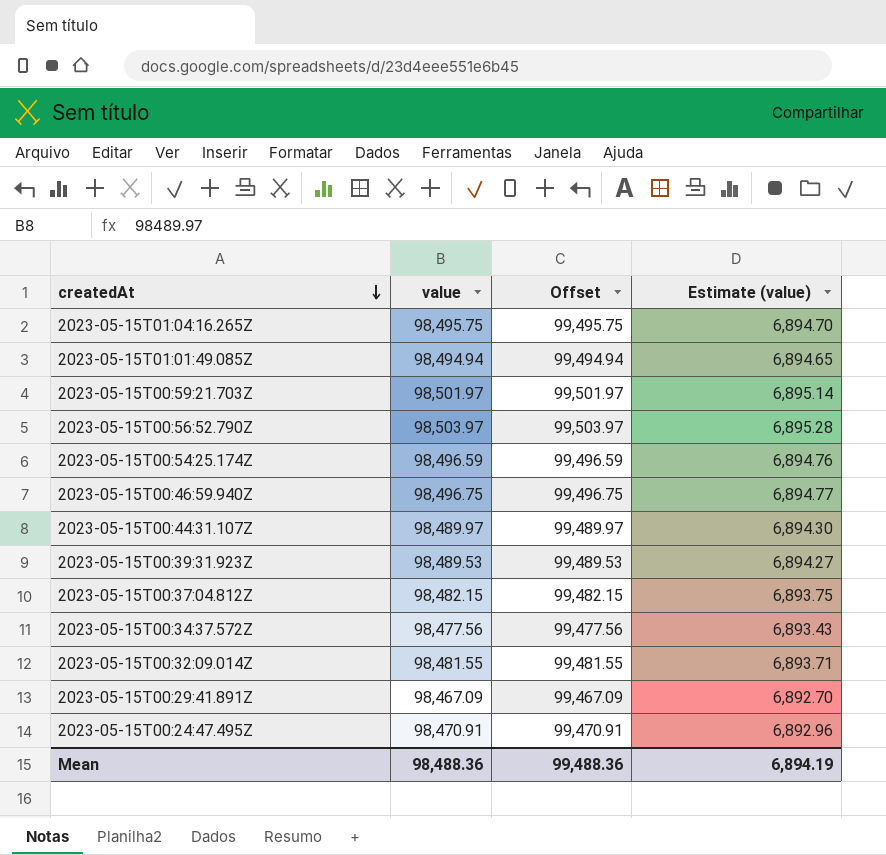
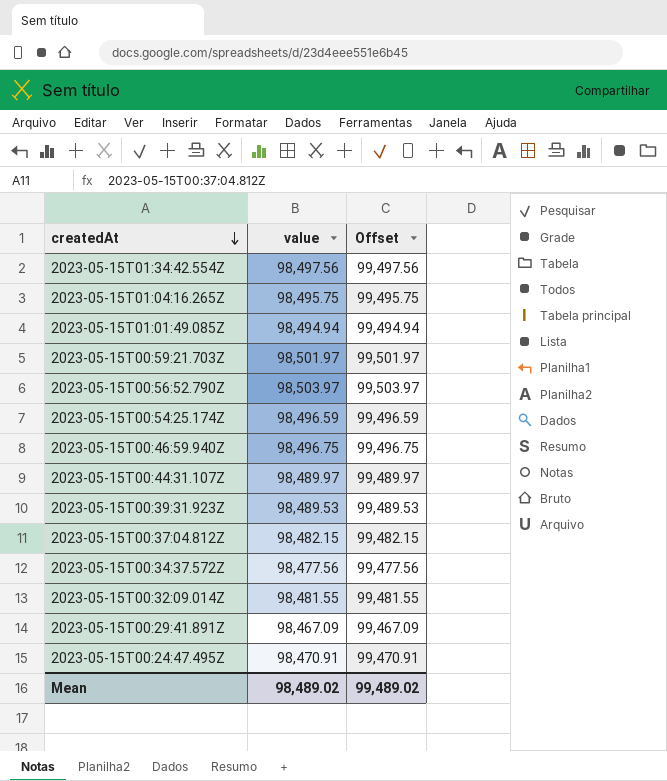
column Estimate (value) | formula: [value] * 0.07 -> none
row 2023-05-15T01:34:42.554Z: none -> 98,497.56 | 99,497.56
Mean | value: 98,488.36 -> 98,489.02
Mean | Offset: 99,488.36 -> 99,489.02

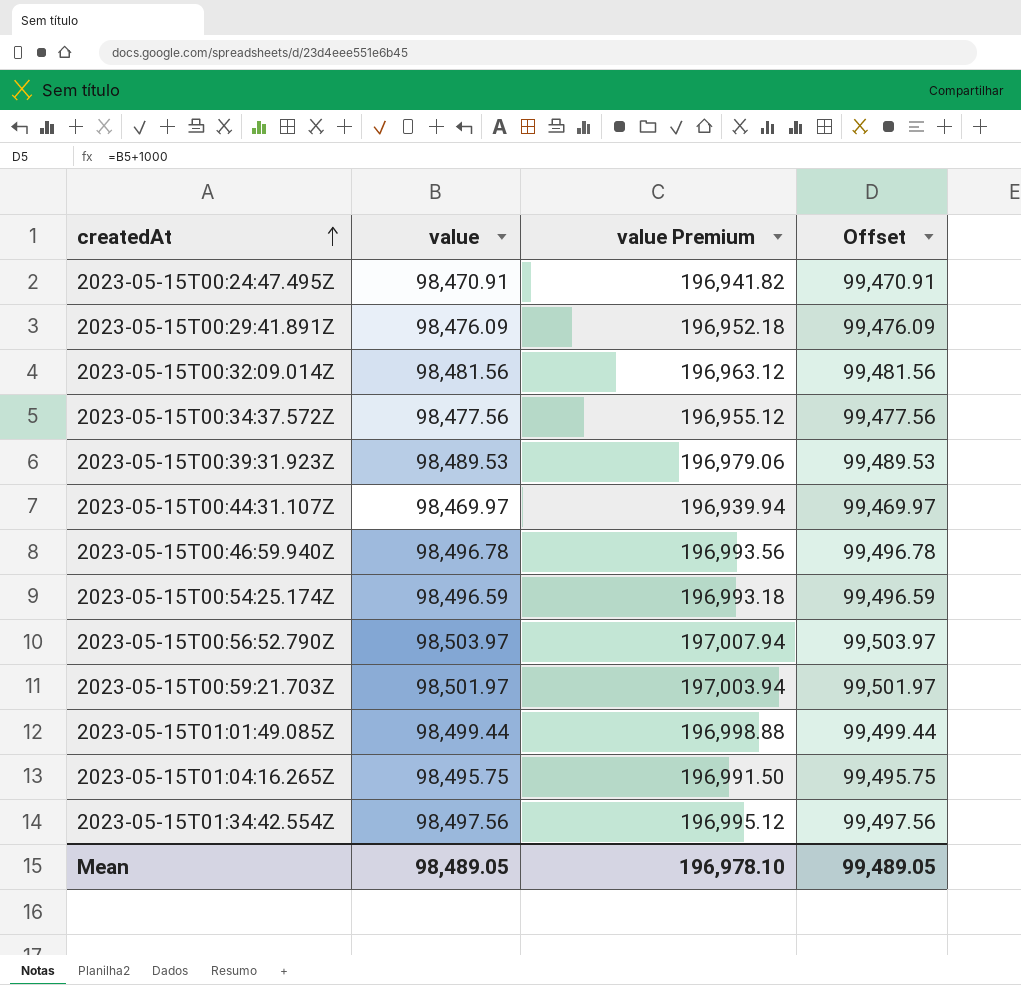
row order: createdAt descending -> createdAt ascending
column value Premium | formula: none -> [value] * 2
row 2023-05-15T00:37:04.812Z: 98,482.15 | 99,482.15 -> none
2023-05-15T00:29:41.891Z | value: 98,467.09 -> 98,476.09
2023-05-15T00:29:41.891Z | Offset: 99,467.09 -> 99,476.09
2023-05-15T00:32:09.014Z | value: 98,481.55 -> 98,481.56
2023-05-15T00:32:09.014Z | Offset: 99,481.55 -> 99,481.56
2023-05-15T00:44:31.107Z | value: 98,489.97 -> 98,469.97
2023-05-15T00:44:31.107Z | Offset: 99,489.97 -> 99,469.97
2023-05-15T00:46:59.940Z | value: 98,496.75 -> 98,496.78
2023-05-15T00:46:59.940Z | Offset: 99,496.75 -> 99,496.78
2023-05-15T01:01:49.085Z | value: 98,494.94 -> 98,499.44
2023-05-15T01:01:49.085Z | Offset: 99,494.94 -> 99,499.44
Mean | value: 98,489.02 -> 98,489.05
Mean | Offset: 99,489.02 -> 99,489.05

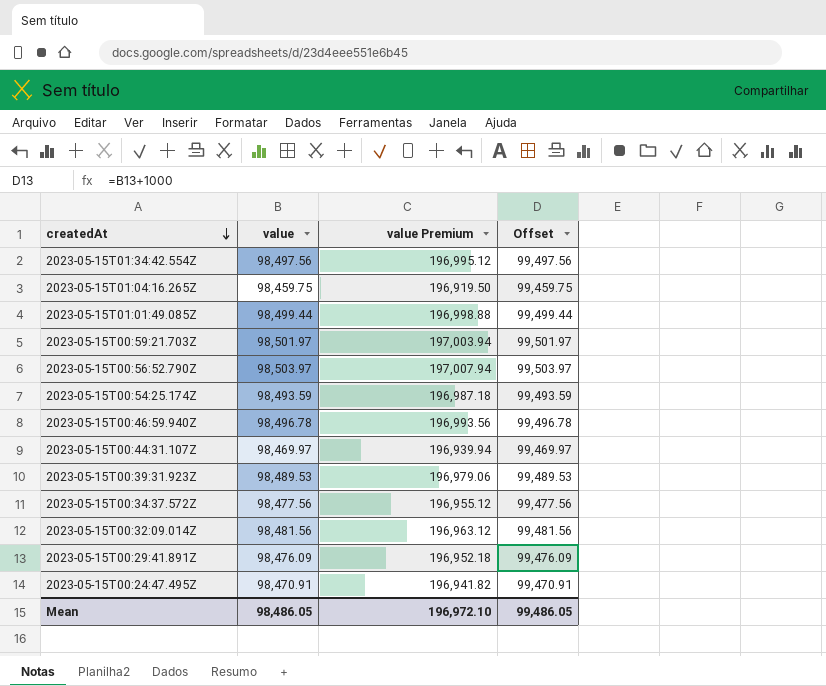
row order: createdAt ascending -> createdAt descending
2023-05-15T01:04:16.265Z | value: 98,495.75 -> 98,459.75
2023-05-15T01:04:16.265Z | value Premium: 196,991.50 -> 196,919.50
2023-05-15T01:04:16.265Z | Offset: 99,495.75 -> 99,459.75
2023-05-15T00:54:25.174Z | value: 98,496.59 -> 98,493.59
2023-05-15T00:54:25.174Z | value Premium: 196,993.18 -> 196,987.18
2023-05-15T00:54:25.174Z | Offset: 99,496.59 -> 99,493.59
Mean | value: 98,489.05 -> 98,486.05
Mean | value Premium: 196,978.10 -> 196,972.10
Mean | Offset: 99,489.05 -> 99,486.05

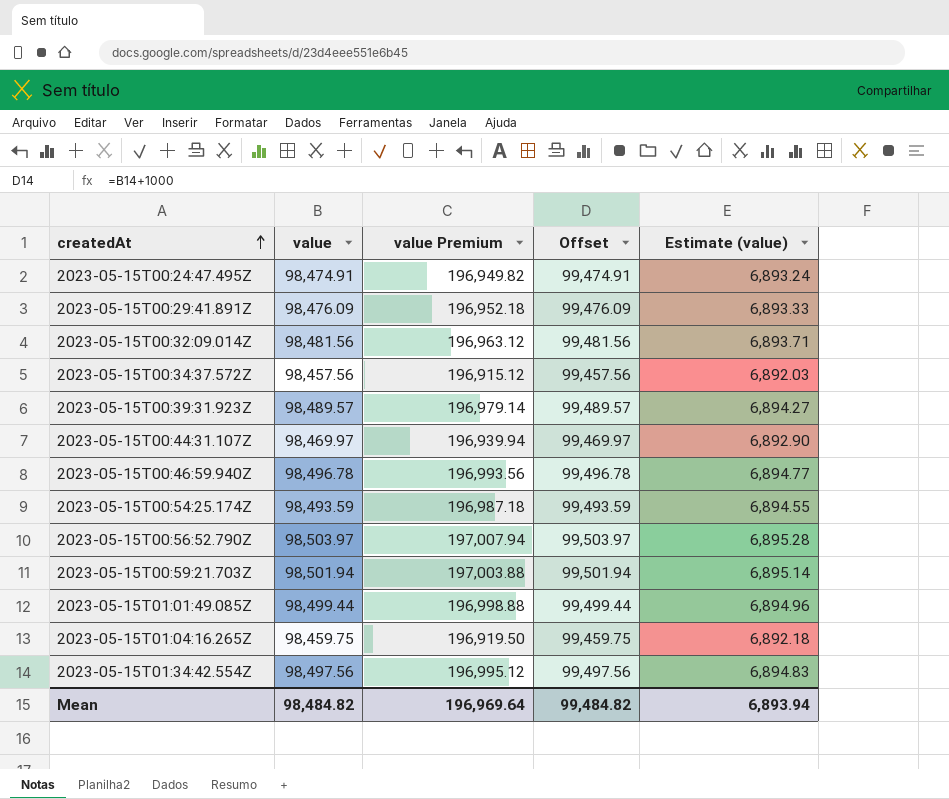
row order: createdAt descending -> createdAt ascending
column Estimate (value) | formula: none -> [value] * 0.07
2023-05-15T00:24:47.495Z | value: 98,470.91 -> 98,474.91
2023-05-15T00:24:47.495Z | value Premium: 196,941.82 -> 196,949.82
2023-05-15T00:24:47.495Z | Offset: 99,470.91 -> 99,474.91
2023-05-15T00:34:37.572Z | value: 98,477.56 -> 98,457.56
2023-05-15T00:34:37.572Z | value Premium: 196,955.12 -> 196,915.12
2023-05-15T00:34:37.572Z | Offset: 99,477.56 -> 99,457.56
2023-05-15T00:39:31.923Z | value: 98,489.53 -> 98,489.57
2023-05-15T00:39:31.923Z | value Premium: 196,979.06 -> 196,979.14
2023-05-15T00:39:31.923Z | Offset: 99,489.53 -> 99,489.57
2023-05-15T00:59:21.703Z | value: 98,501.97 -> 98,501.94
2023-05-15T00:59:21.703Z | value Premium: 197,003.94 -> 197,003.88
2023-05-15T00:59:21.703Z | Offset: 99,501.97 -> 99,501.94
Mean | value: 98,486.05 -> 98,484.82
Mean | value Premium: 196,972.10 -> 196,969.64
Mean | Offset: 99,486.05 -> 99,484.82

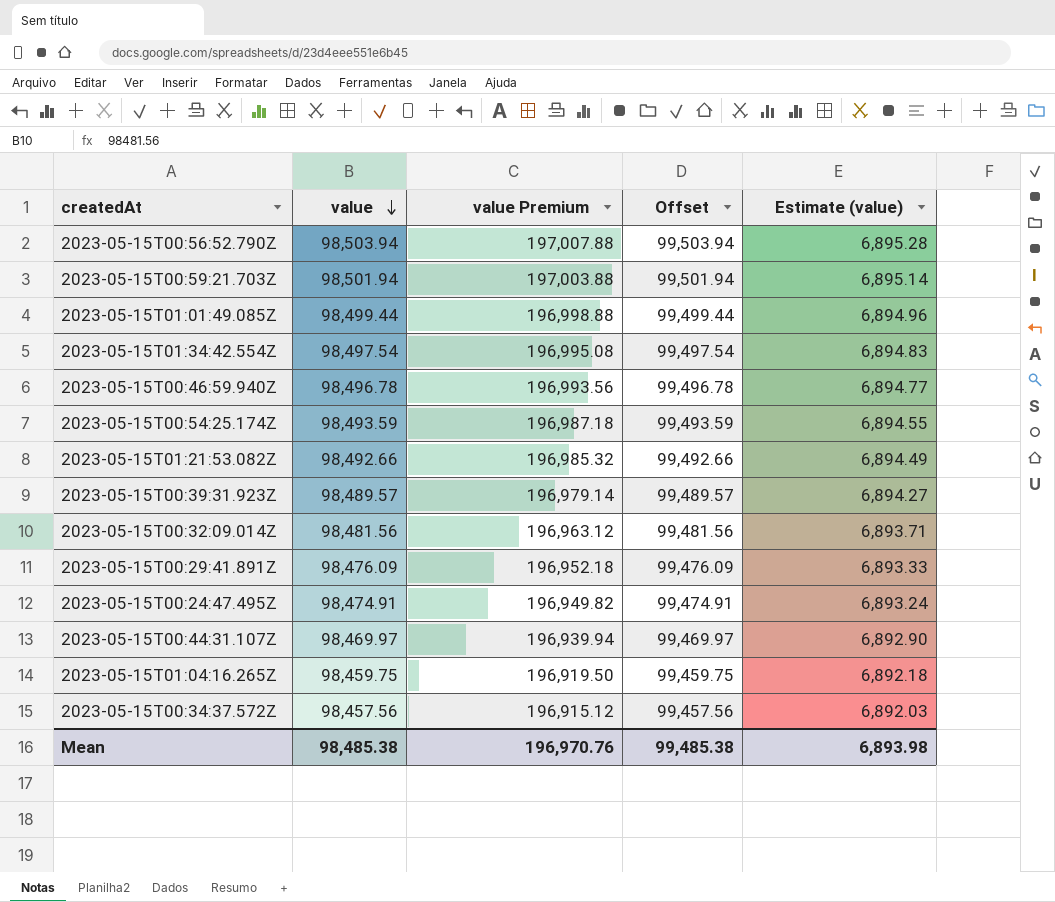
row order: createdAt ascending -> value descending
2023-05-15T00:56:52.790Z | value: 98,503.97 -> 98,503.94
2023-05-15T00:56:52.790Z | value Premium: 197,007.94 -> 197,007.88
2023-05-15T00:56:52.790Z | Offset: 99,503.97 -> 99,503.94
2023-05-15T01:34:42.554Z | value: 98,497.56 -> 98,497.54
2023-05-15T01:34:42.554Z | value Premium: 196,995.12 -> 196,995.08
2023-05-15T01:34:42.554Z | Offset: 99,497.56 -> 99,497.54
row 2023-05-15T01:21:53.082Z: none -> 98,492.66 | 196,985.32 | 99,492.66 | 6,894.49
Mean | value: 98,484.82 -> 98,485.38
Mean | value Premium: 196,969.64 -> 196,970.76
Mean | Offset: 99,484.82 -> 99,485.38
Mean | Estimate (value): 6,893.94 -> 6,893.98

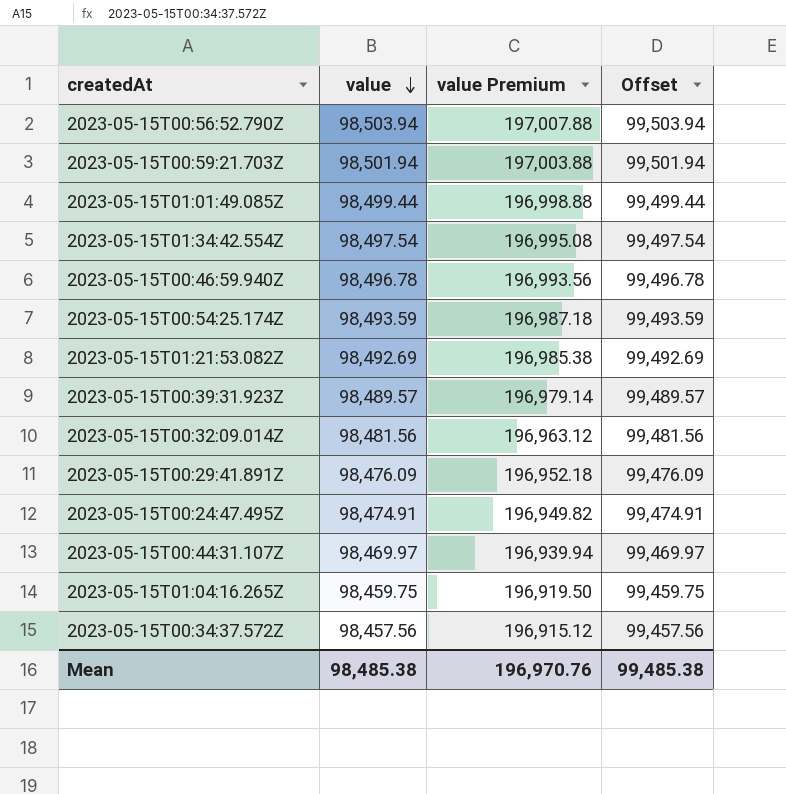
column Estimate (value) | formula: [value] * 0.07 -> none
2023-05-15T01:21:53.082Z | value: 98,492.66 -> 98,492.69
2023-05-15T01:21:53.082Z | value Premium: 196,985.32 -> 196,985.38
2023-05-15T01:21:53.082Z | Offset: 99,492.66 -> 99,492.69

